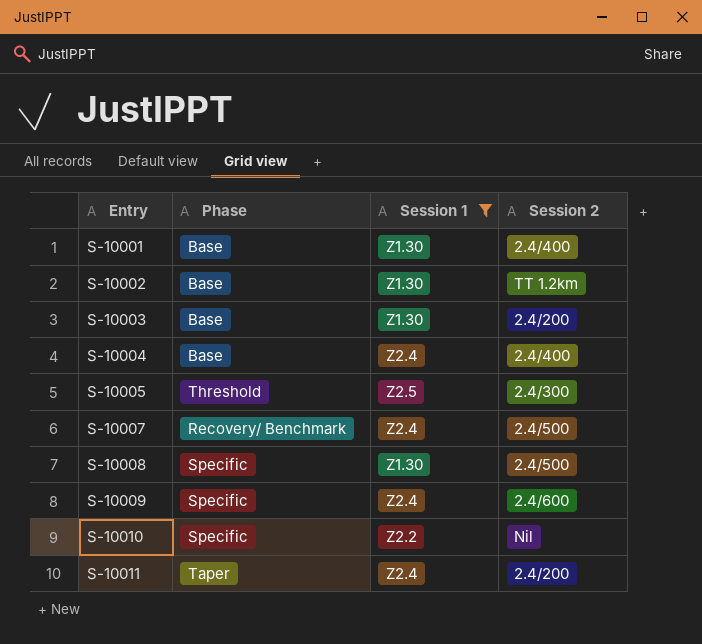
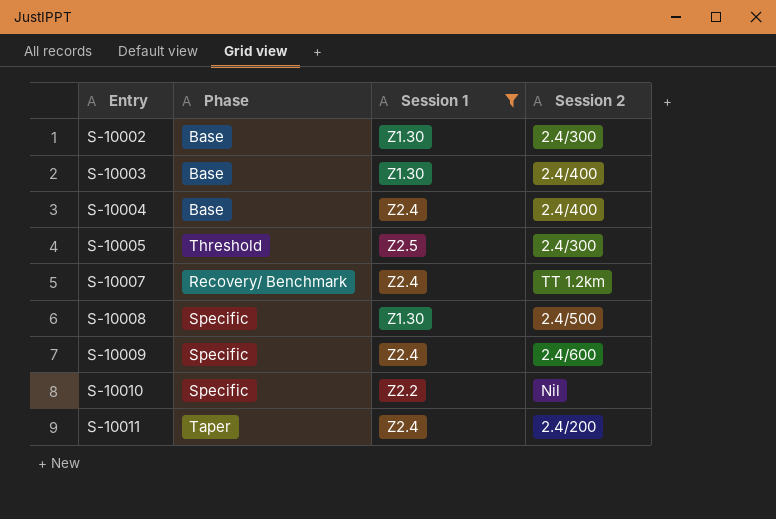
row S-10001: Base | Z1.30 | 2.4/400 -> none
S-10002 | Session 2: TT 1.2km -> 2.4/300
S-10003 | Session 2: 2.4/200 -> 2.4/400
S-10007 | Session 2: 2.4/500 -> TT 1.2km

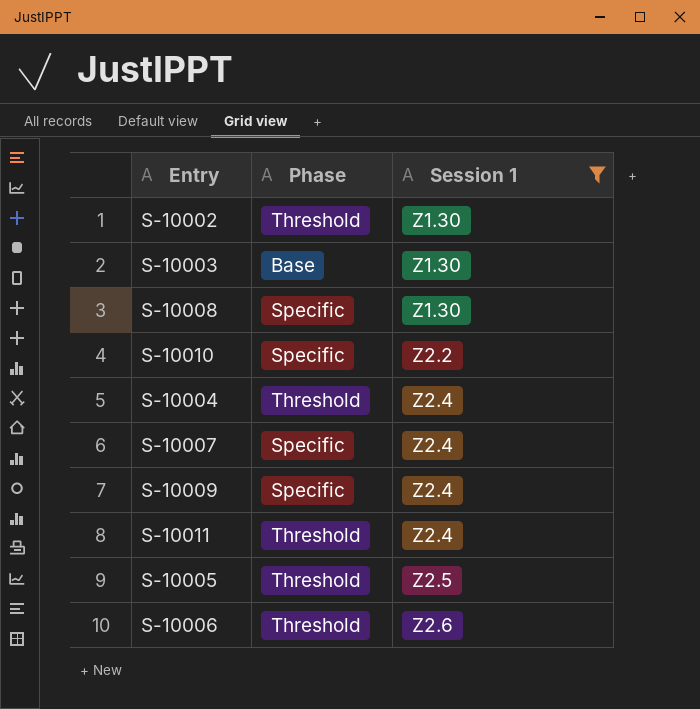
row order: Entry ascending -> Session 1 ascending
column Session 2 | position: 4 -> none
S-10002 | Phase: Base -> Threshold
S-10004 | Phase: Base -> Threshold
S-10007 | Phase: Recovery/ Benchmark -> Specific
S-10011 | Phase: Taper -> Threshold
row S-10006: none -> Threshold | Z2.6

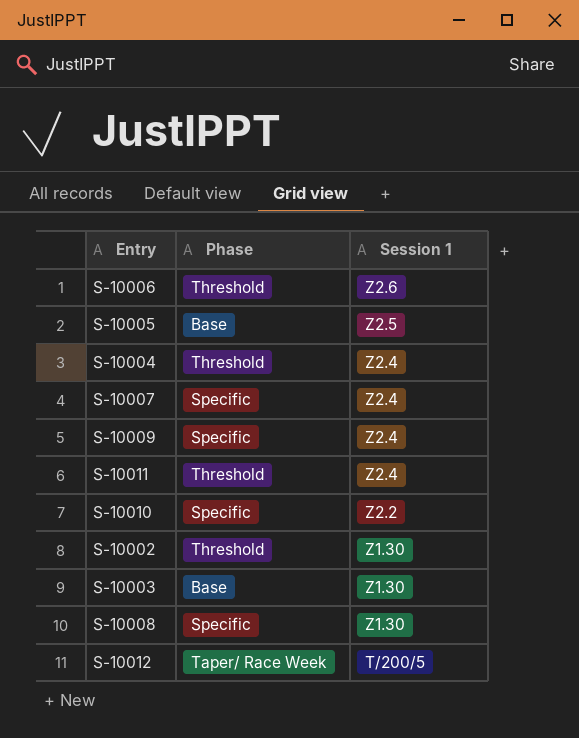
filter: Session 1 != T/200/5 -> none
row order: Session 1 ascending -> Session 1 descending
S-10005 | Phase: Threshold -> Base

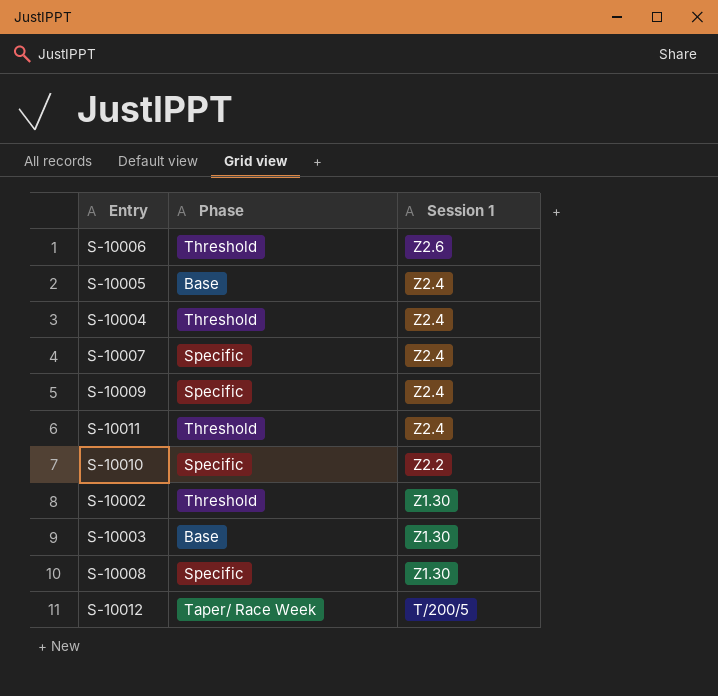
S-10005 | Session 1: Z2.5 -> Z2.4

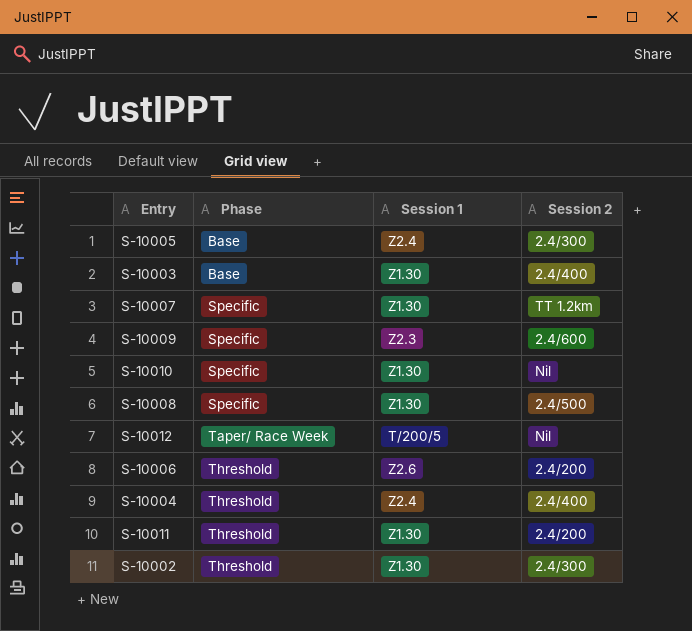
row order: Session 1 descending -> Phase ascending
column Session 2 | position: none -> 4
S-10007 | Session 1: Z2.4 -> Z1.30
S-10009 | Session 1: Z2.4 -> Z2.3
S-10010 | Session 1: Z2.2 -> Z1.30
S-10011 | Session 1: Z2.4 -> Z1.30

